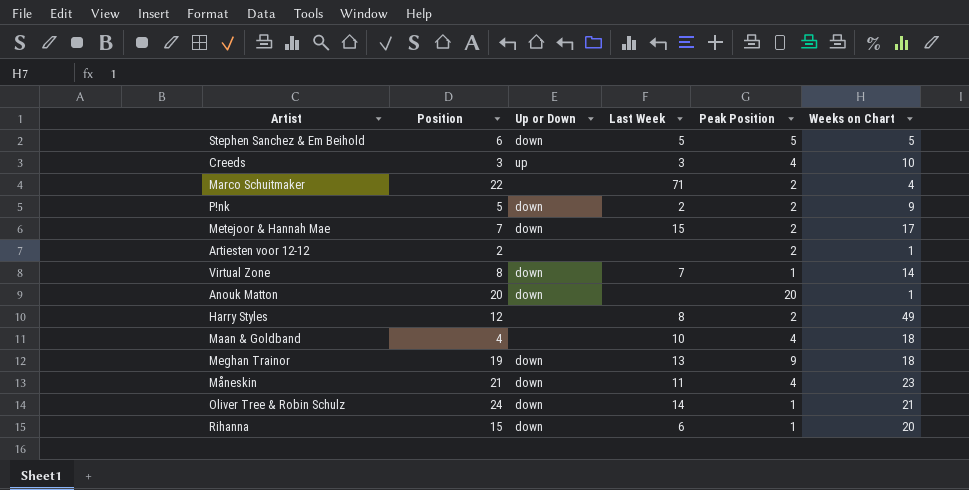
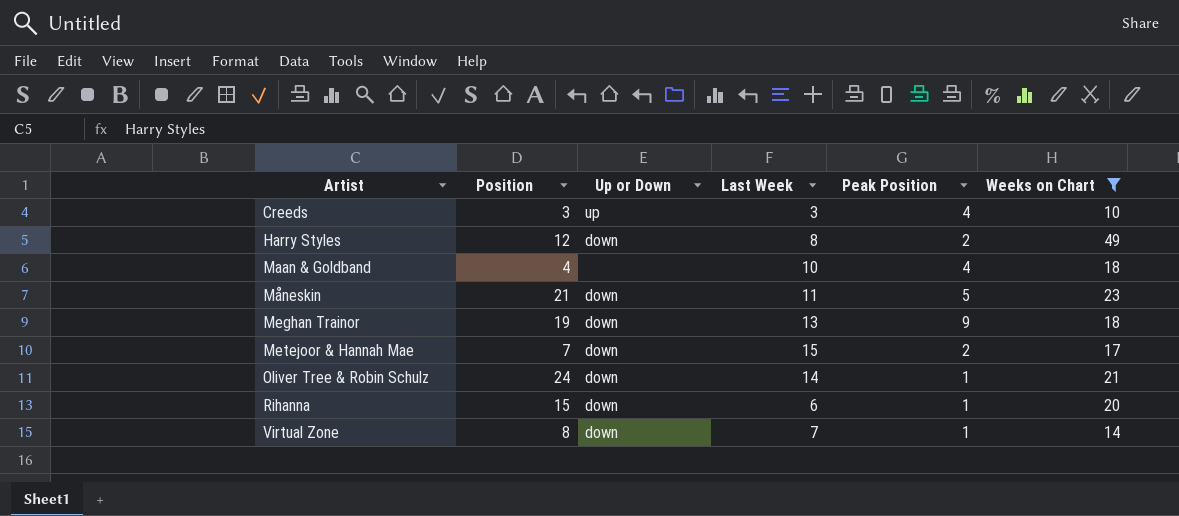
filter: none -> Weeks on Chart >= 10
row order: none -> Artist ascending
Harry Styles | Up or Down: none -> down
Måneskin | Peak Position: 4 -> 5

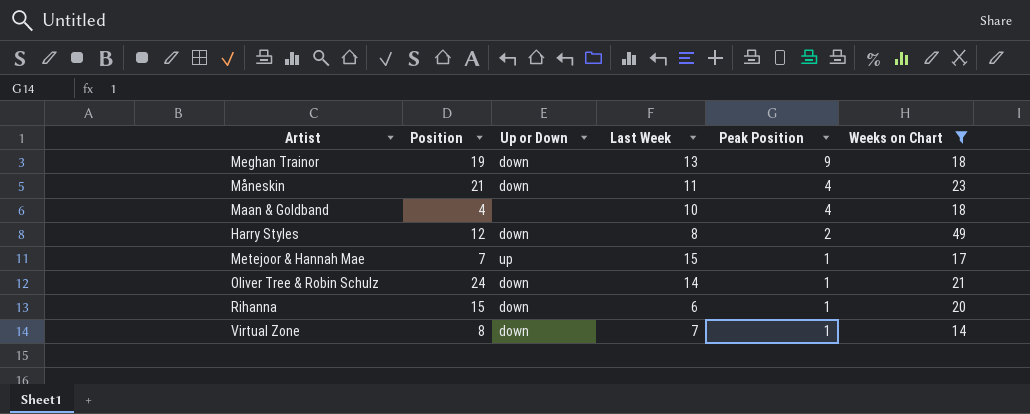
row order: Artist ascending -> Peak Position descending
row Creeds: 3 | up | 3 | 4 | 10 -> none
Måneskin | Peak Position: 5 -> 4
Metejoor & Hannah Mae | Up or Down: down -> up
Metejoor & Hannah Mae | Peak Position: 2 -> 1

